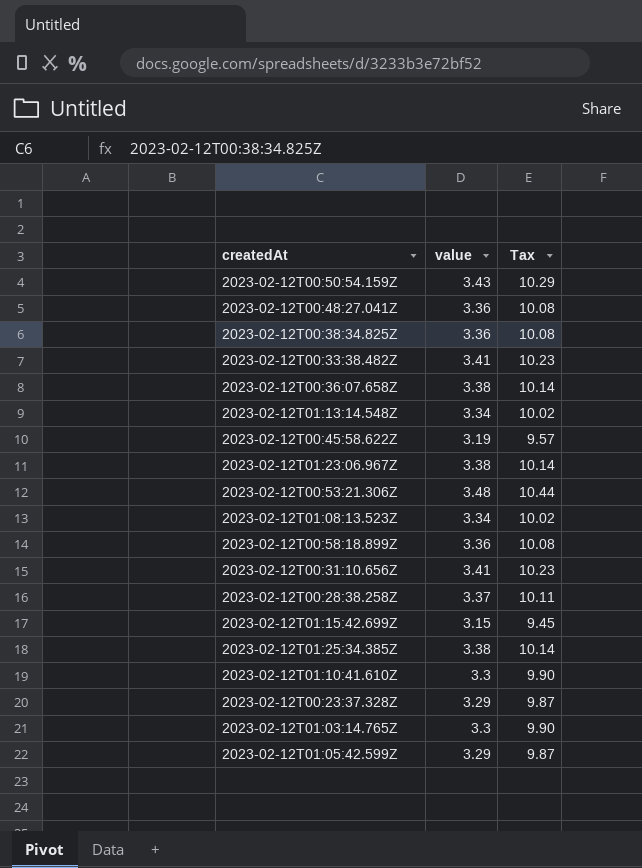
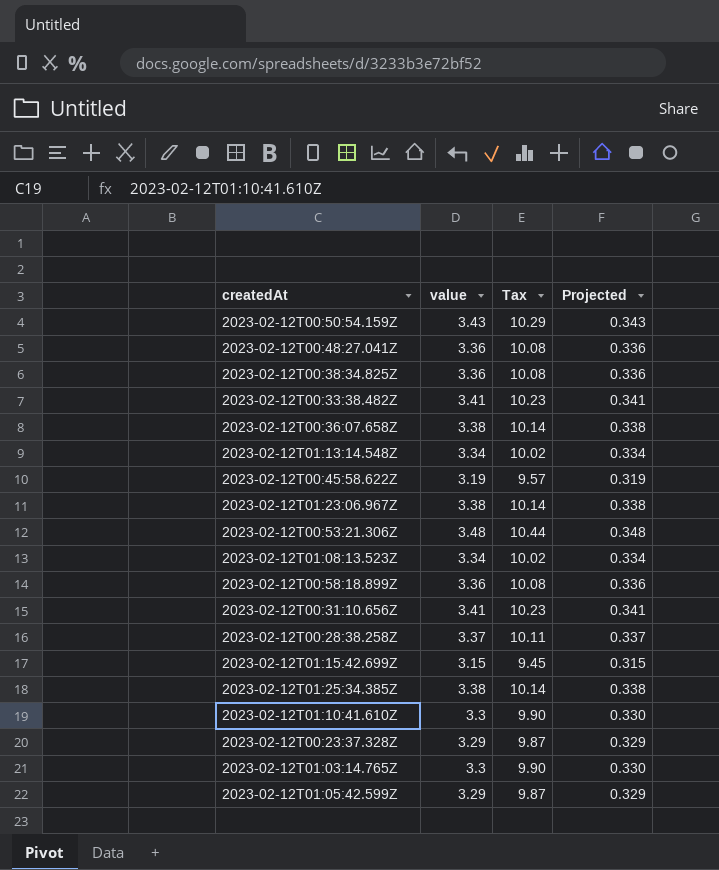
column Projected | formula: none -> [value] * 0.1

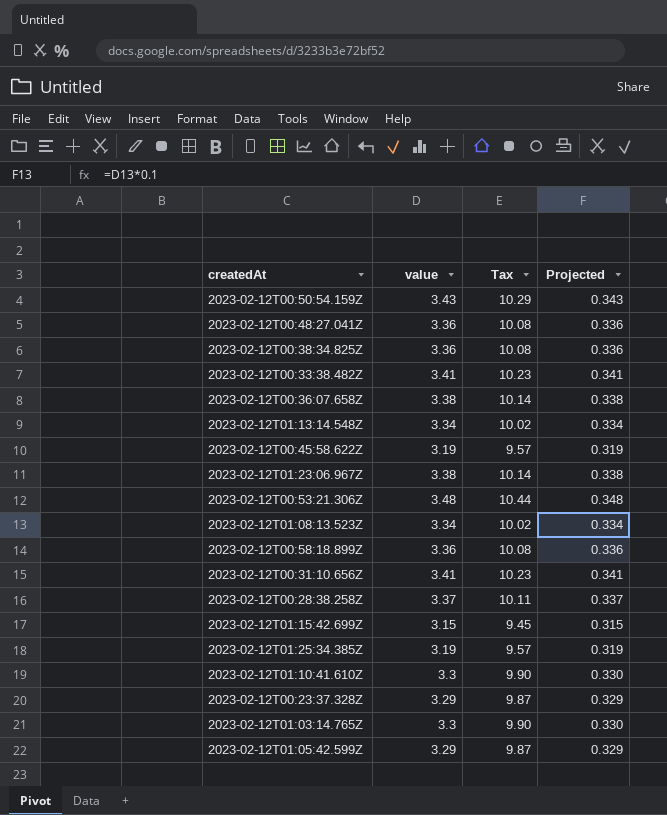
2023-02-12T01:25:34.385Z | value: 3.38 -> 3.19
2023-02-12T01:25:34.385Z | Tax: 10.14 -> 9.57
2023-02-12T01:25:34.385Z | Projected: 0.338 -> 0.319

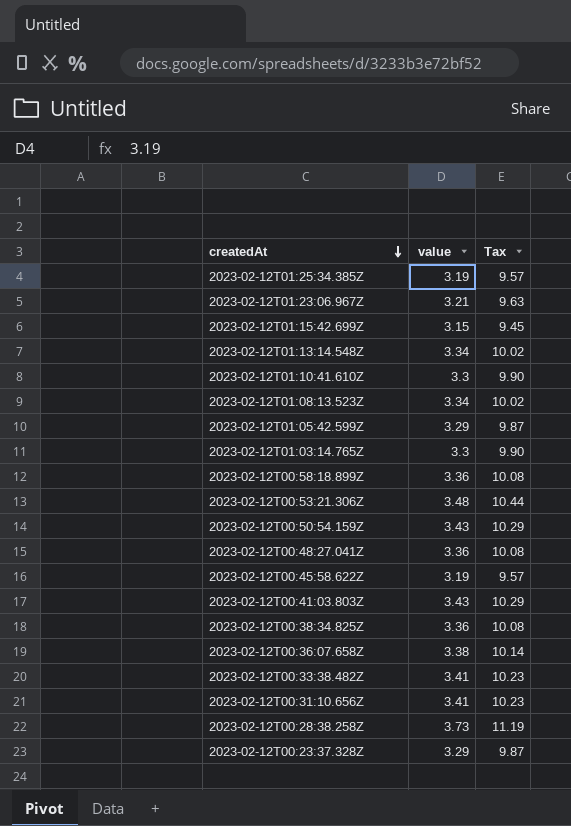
row order: none -> createdAt descending
column Projected | formula: [value] * 0.1 -> none
2023-02-12T01:23:06.967Z | value: 3.38 -> 3.21
2023-02-12T01:23:06.967Z | Tax: 10.14 -> 9.63
row 2023-02-12T00:41:03.803Z: none -> 3.43 | 10.29
2023-02-12T00:28:38.258Z | value: 3.37 -> 3.73
2023-02-12T00:28:38.258Z | Tax: 10.11 -> 11.19

